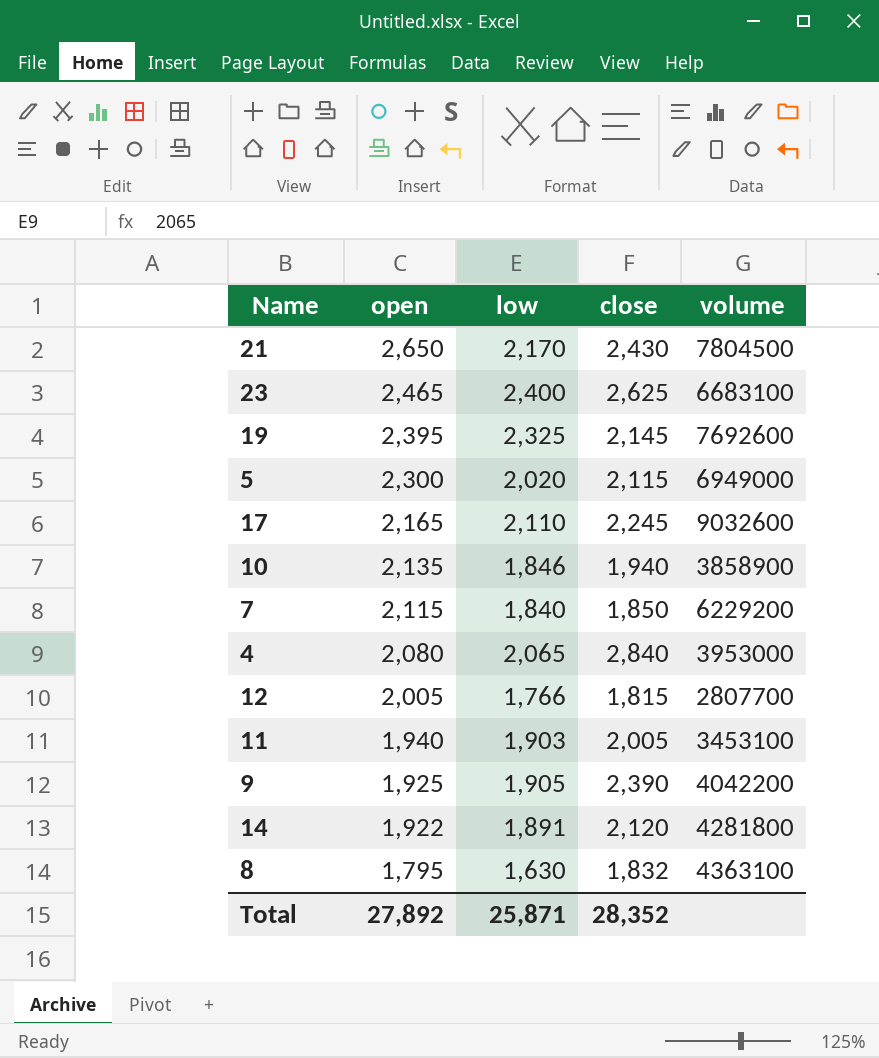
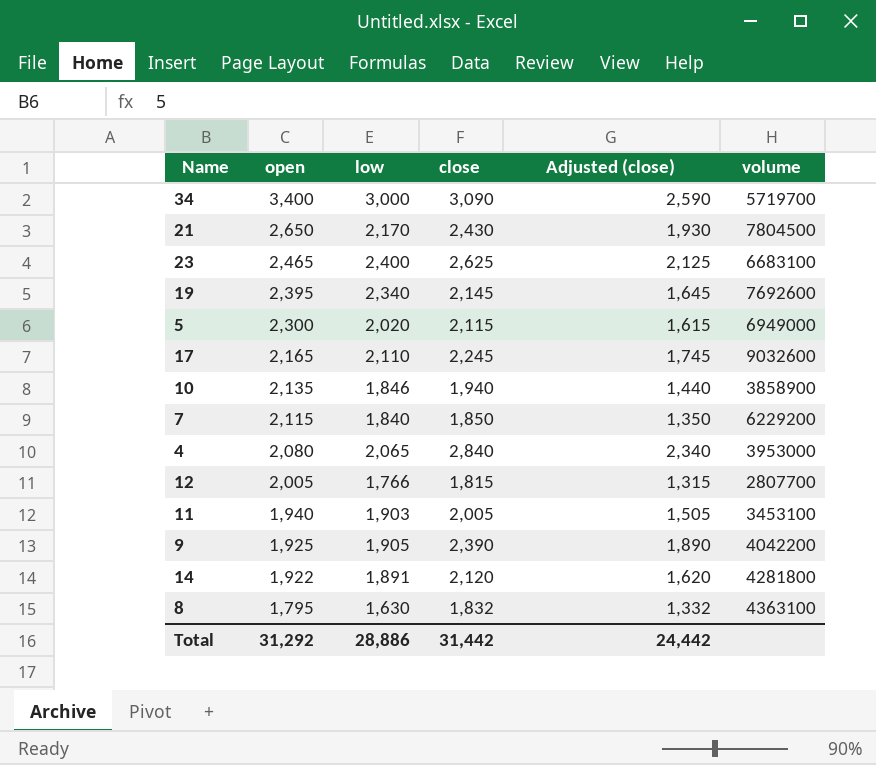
column Adjusted (close) | formula: none -> [close] - 500
row 34: none -> 3,400 | 3,000 | 3,090 | 2,590 | 5719700
19 | low: 2,325 -> 2,340
Total | open: 27,892 -> 31,292
Total | low: 25,871 -> 28,886
Total | close: 28,352 -> 31,442

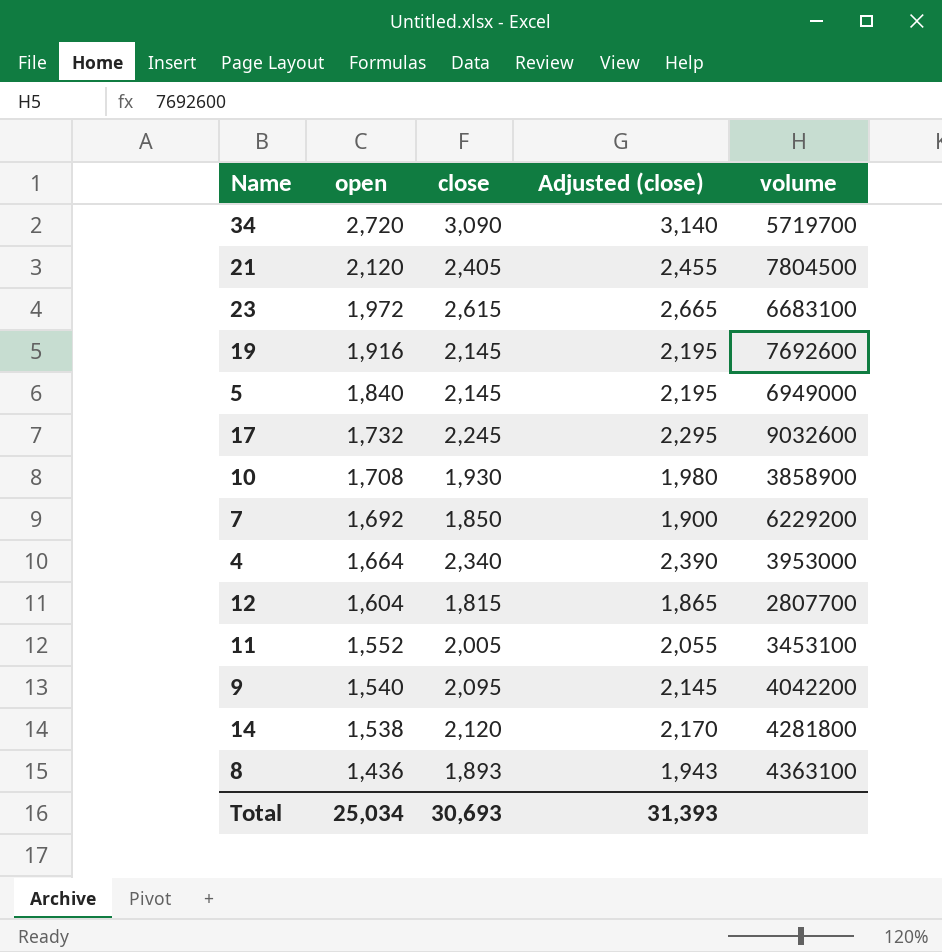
column low | position: 3 -> none
column Adjusted (close) | formula: [close] - 500 -> [close] + 50
34 | open: 3,400 -> 2,720
21 | open: 2,650 -> 2,120
21 | close: 2,430 -> 2,405
23 | open: 2,465 -> 1,972
23 | close: 2,625 -> 2,615
19 | open: 2,395 -> 1,916
5 | open: 2,300 -> 1,840
5 | close: 2,115 -> 2,145
17 | open: 2,165 -> 1,732
10 | open: 2,135 -> 1,708
10 | close: 1,940 -> 1,930
7 | open: 2,115 -> 1,692
4 | open: 2,080 -> 1,664
4 | close: 2,840 -> 2,340
12 | open: 2,005 -> 1,604
11 | open: 1,940 -> 1,552
9 | open: 1,925 -> 1,540
9 | close: 2,390 -> 2,095
14 | open: 1,922 -> 1,538
8 | open: 1,795 -> 1,436
8 | close: 1,832 -> 1,893
Total | open: 31,292 -> 25,034
Total | close: 31,442 -> 30,693
Total | Adjusted (close): 24,442 -> 31,393

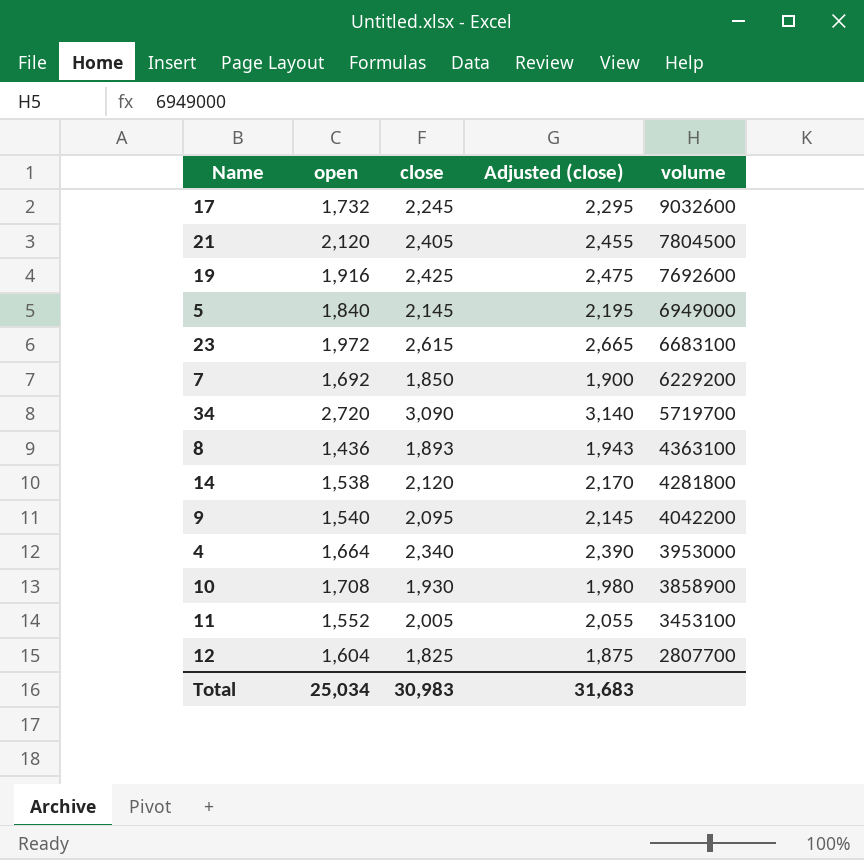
row order: open descending -> volume descending
19 | close: 2,145 -> 2,425
19 | Adjusted (close): 2,195 -> 2,475
12 | close: 1,815 -> 1,825
12 | Adjusted (close): 1,865 -> 1,875
Total | close: 30,693 -> 30,983
Total | Adjusted (close): 31,393 -> 31,683

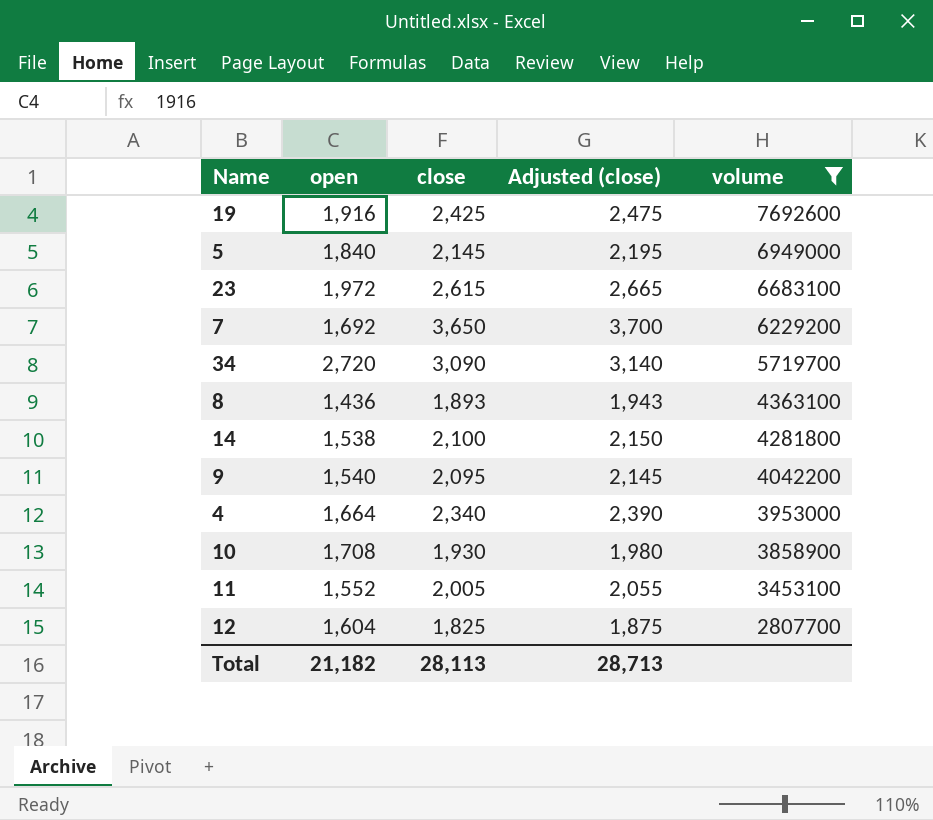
filter: none -> volume <= 7692600
7 | close: 1,850 -> 3,650
7 | Adjusted (close): 1,900 -> 3,700
14 | close: 2,120 -> 2,100
14 | Adjusted (close): 2,170 -> 2,150
Total | open: 25,034 -> 21,182
Total | close: 30,983 -> 28,113
Total | Adjusted (close): 31,683 -> 28,713

